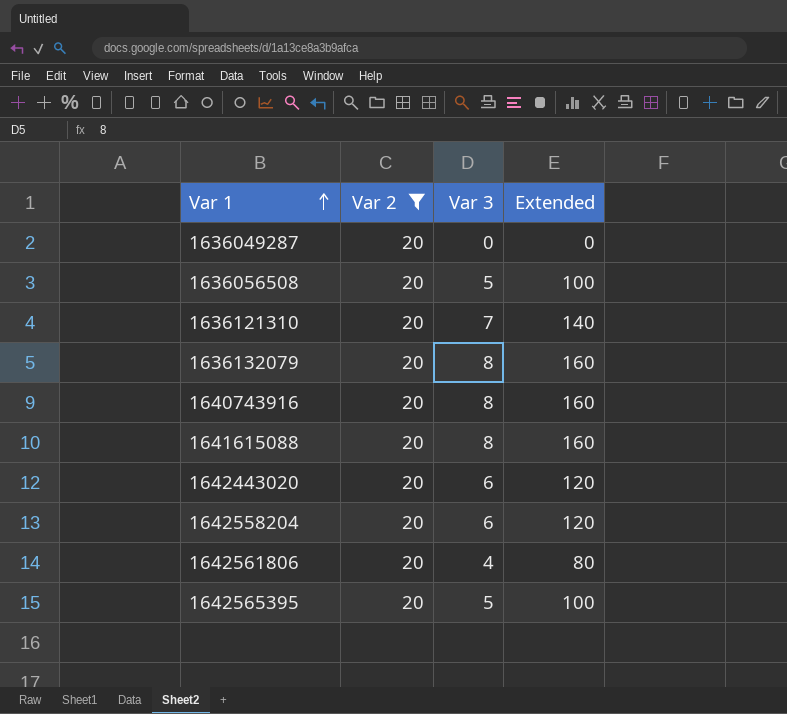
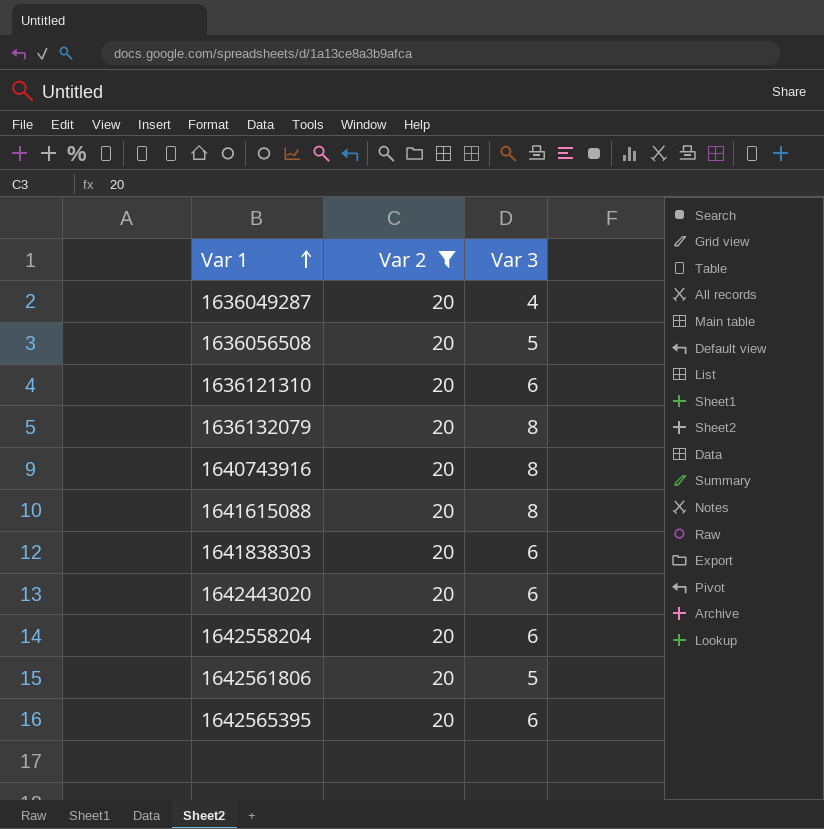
column Extended | formula: [Var 2] * [Var 3] -> none
1636049287 | Var 3: 0 -> 4
1636121310 | Var 3: 7 -> 6
row 1641838303: none -> 20 | 6
1642561806 | Var 3: 4 -> 5
1642565395 | Var 3: 5 -> 6

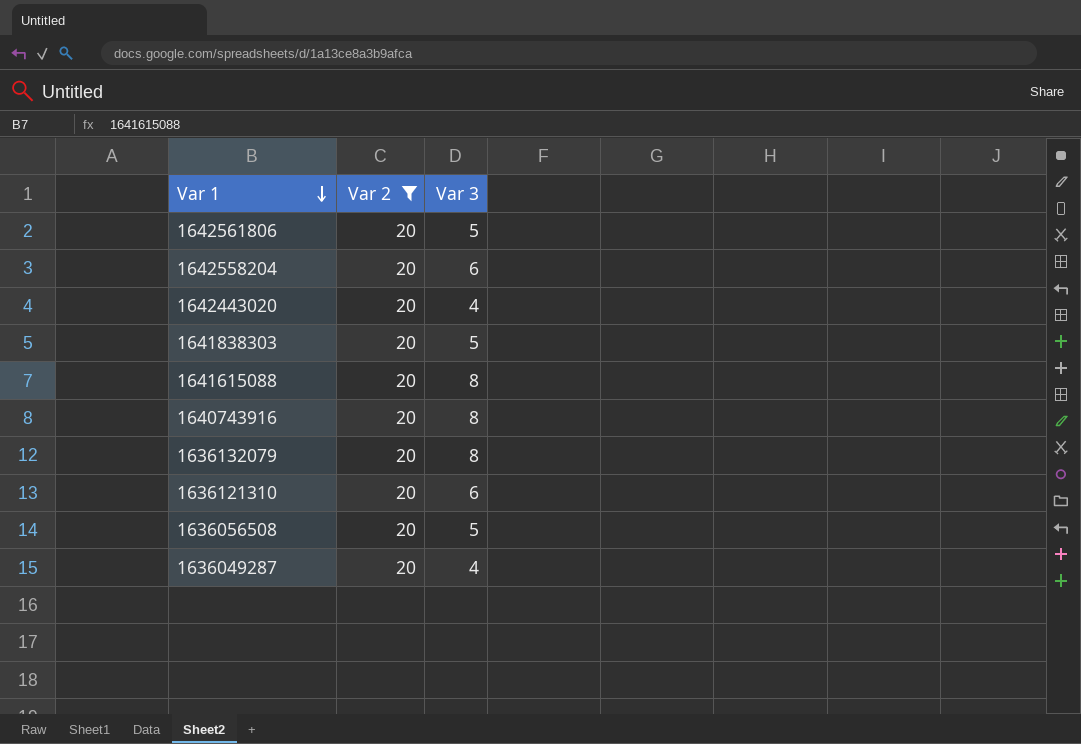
row order: Var 1 ascending -> Var 1 descending
row 1642565395: 20 | 6 -> none
1642443020 | Var 3: 6 -> 4
1641838303 | Var 3: 6 -> 5

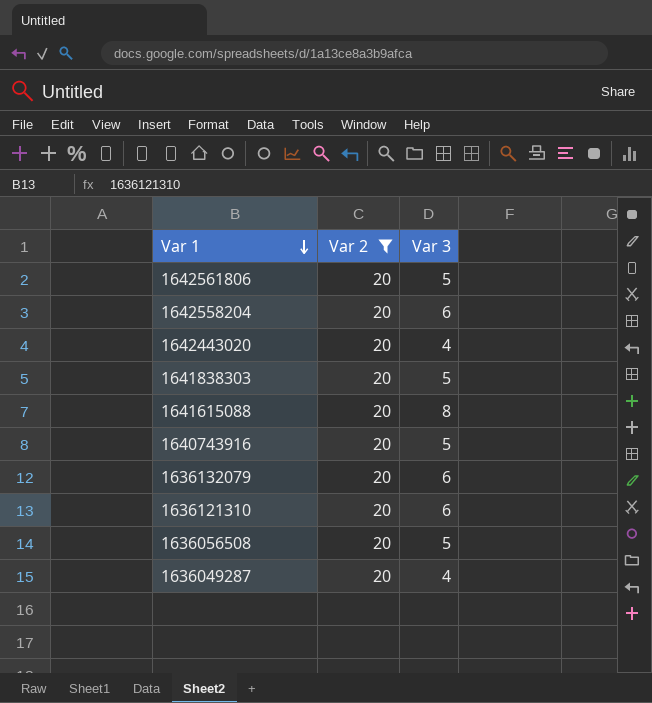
1640743916 | Var 3: 8 -> 5
1636132079 | Var 3: 8 -> 6

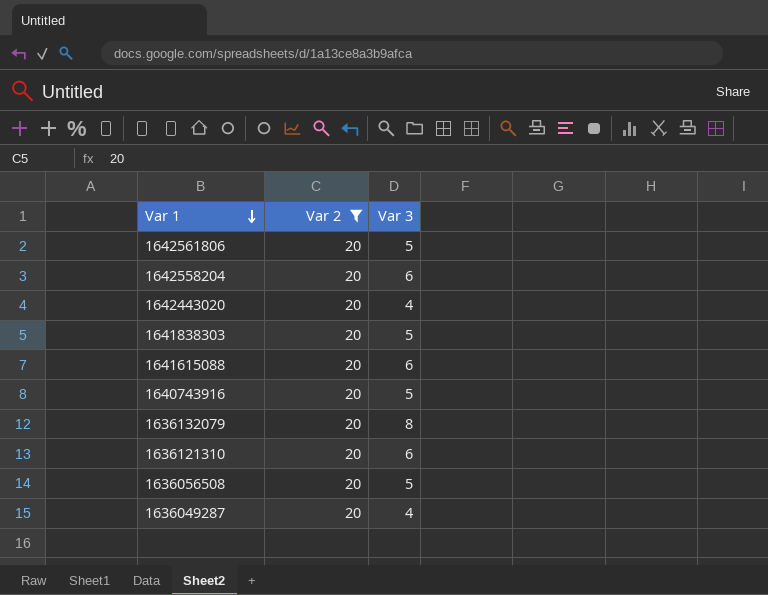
1641615088 | Var 3: 8 -> 6
1636132079 | Var 3: 6 -> 8

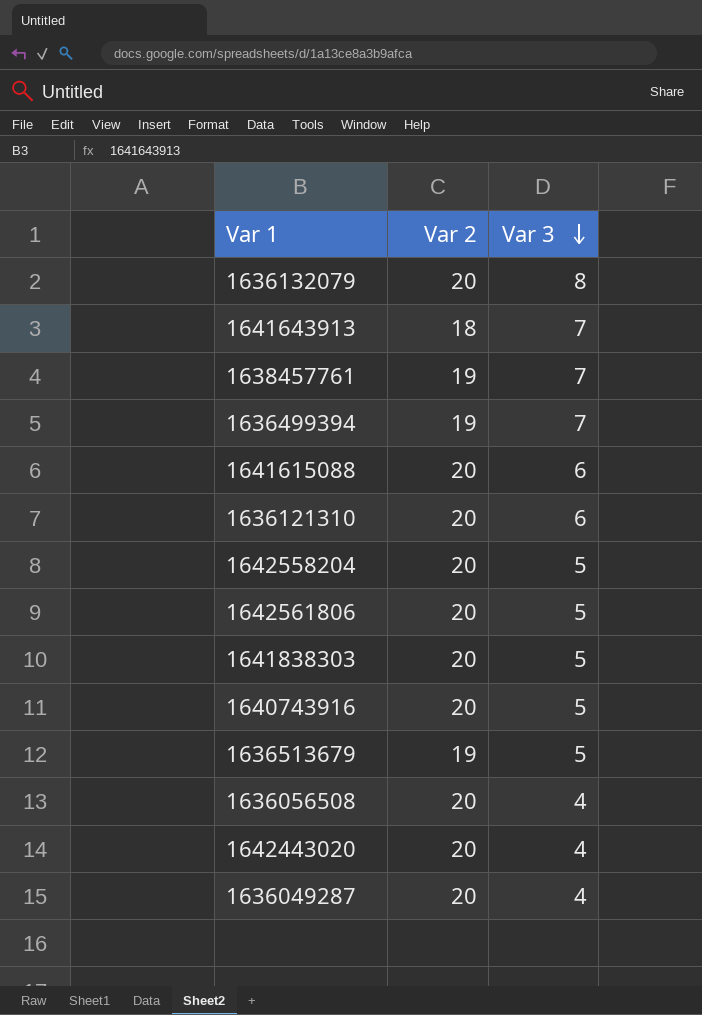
filter: Var 2 = 20 -> none
row order: Var 1 descending -> Var 3 descending
1642558204 | Var 3: 6 -> 5
1636056508 | Var 3: 5 -> 4

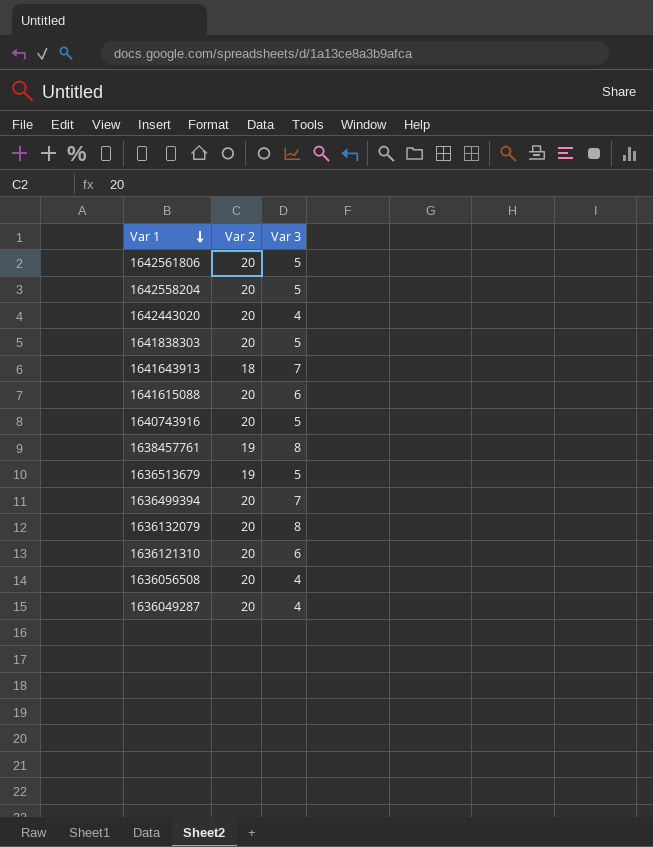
row order: Var 3 descending -> Var 1 descending
1638457761 | Var 3: 7 -> 8
1636499394 | Var 2: 19 -> 20

